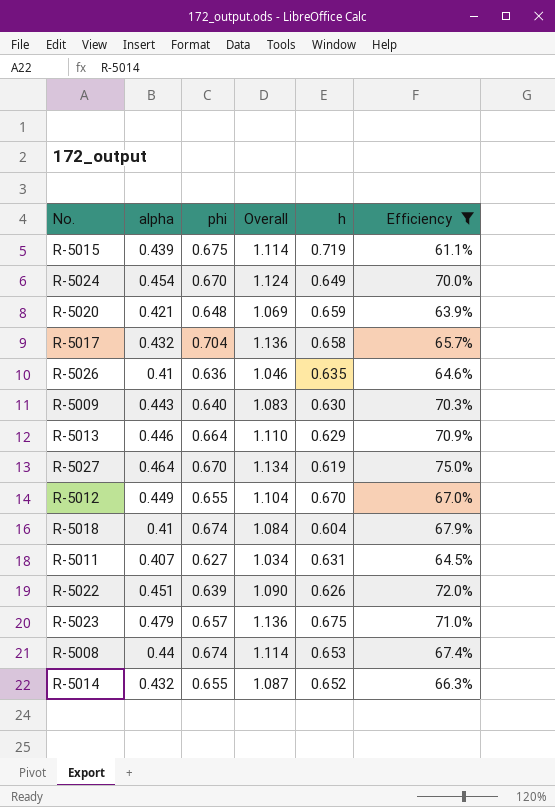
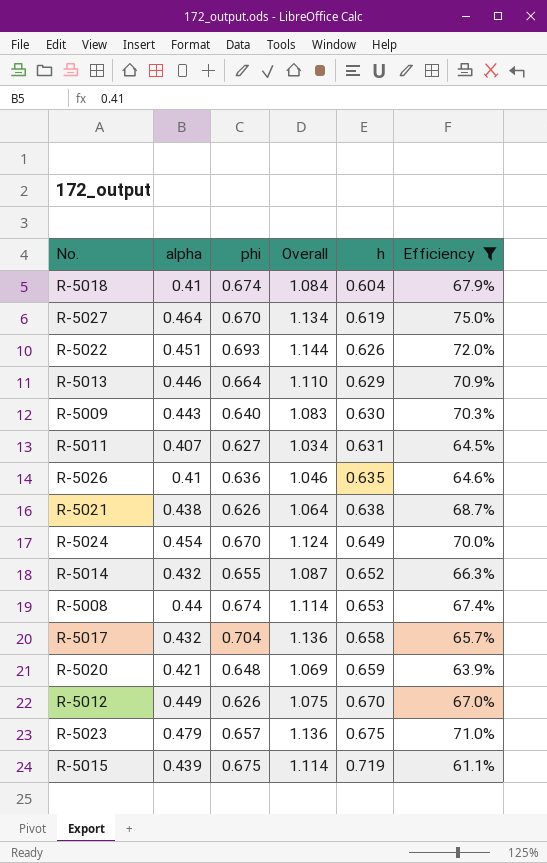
row order: none -> h ascending
R-5022 | phi: 0.639 -> 0.693
R-5022 | Overall: 1.090 -> 1.144
row R-5021: none -> 0.438 | 0.626 | 1.064 | 0.638 | 68.7%
R-5012 | phi: 0.655 -> 0.626
R-5012 | Overall: 1.104 -> 1.075

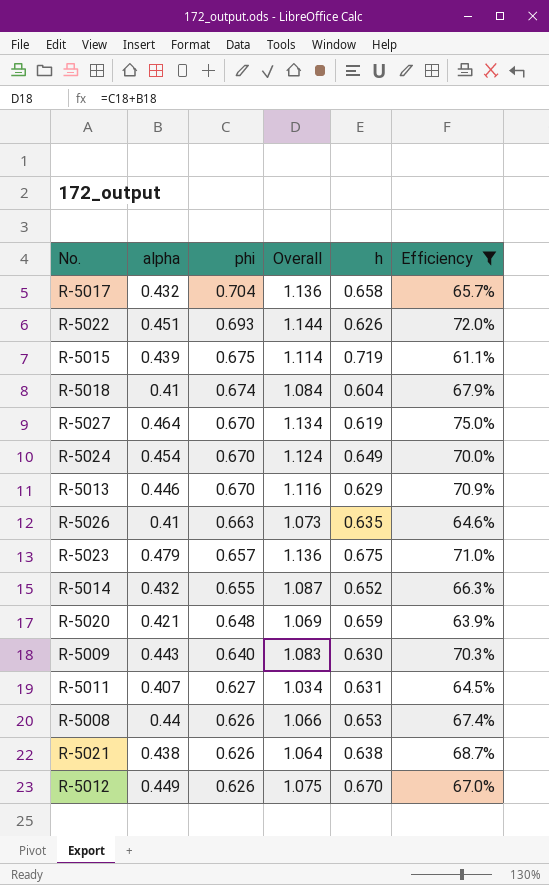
row order: h ascending -> phi descending
R-5013 | phi: 0.664 -> 0.670
R-5013 | Overall: 1.110 -> 1.116
R-5026 | phi: 0.636 -> 0.663
R-5026 | Overall: 1.046 -> 1.073
R-5008 | phi: 0.674 -> 0.626
R-5008 | Overall: 1.114 -> 1.066

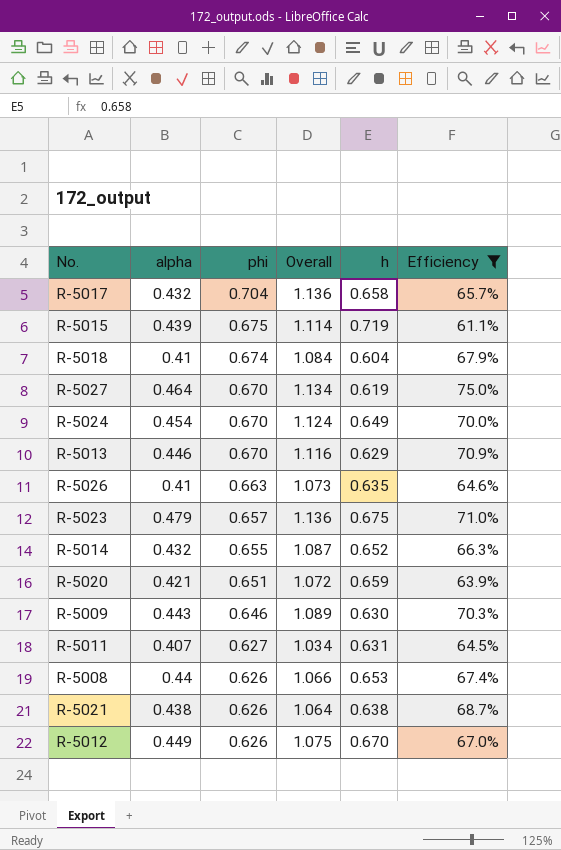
row R-5022: 0.451 | 0.693 | 1.144 | 0.626 | 72.0% -> none
R-5020 | phi: 0.648 -> 0.651
R-5020 | Overall: 1.069 -> 1.072
R-5009 | phi: 0.640 -> 0.646
R-5009 | Overall: 1.083 -> 1.089

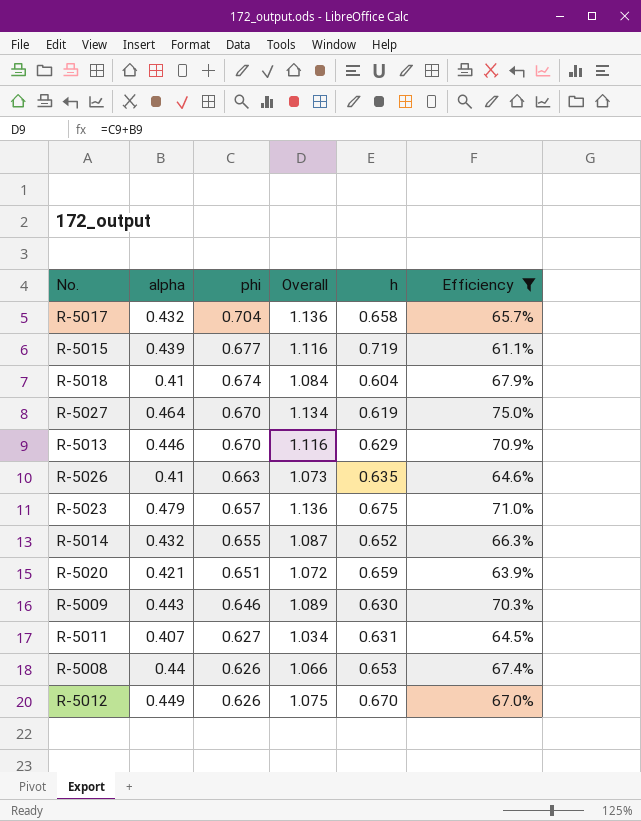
row R-5024: 0.454 | 0.670 | 1.124 | 0.649 | 70.0% -> none
row R-5021: 0.438 | 0.626 | 1.064 | 0.638 | 68.7% -> none
R-5015 | phi: 0.675 -> 0.677
R-5015 | Overall: 1.114 -> 1.116

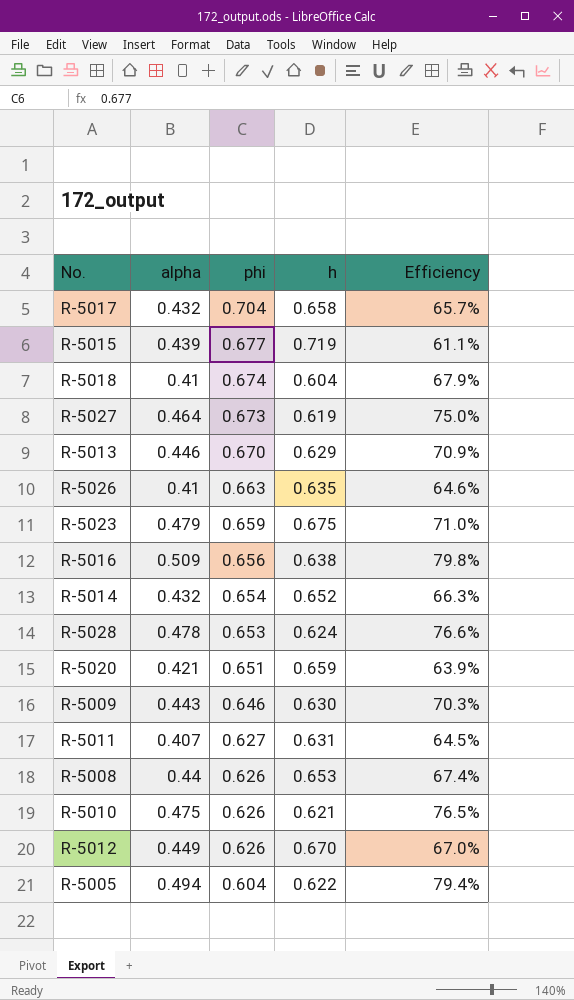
filter: Efficiency <= 75.0% -> none
column Overall | formula: [alpha] + [phi] -> none
R-5027 | phi: 0.670 -> 0.673
R-5023 | phi: 0.657 -> 0.659
R-5014 | phi: 0.655 -> 0.654

